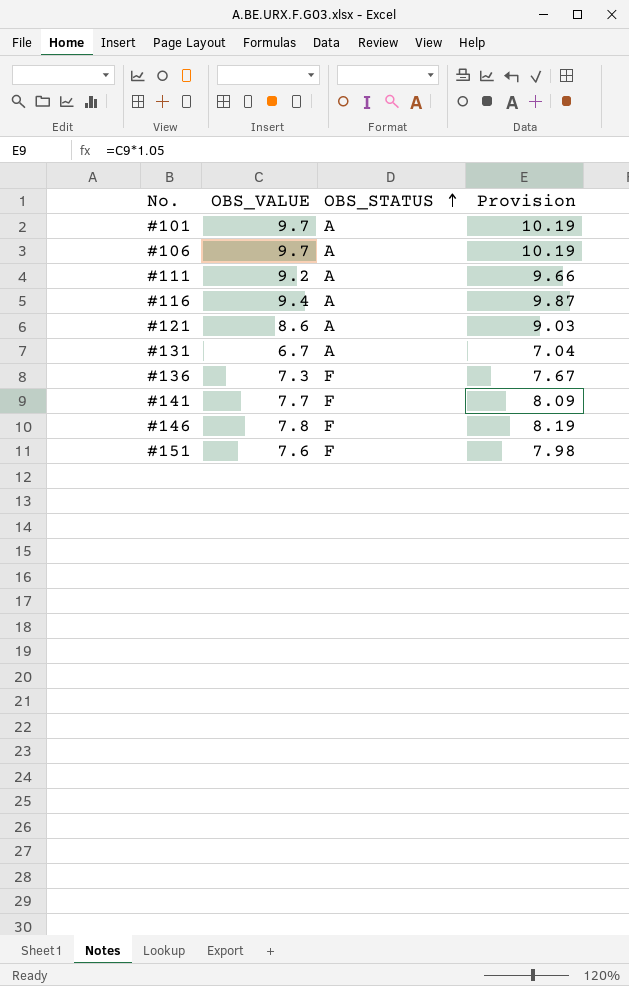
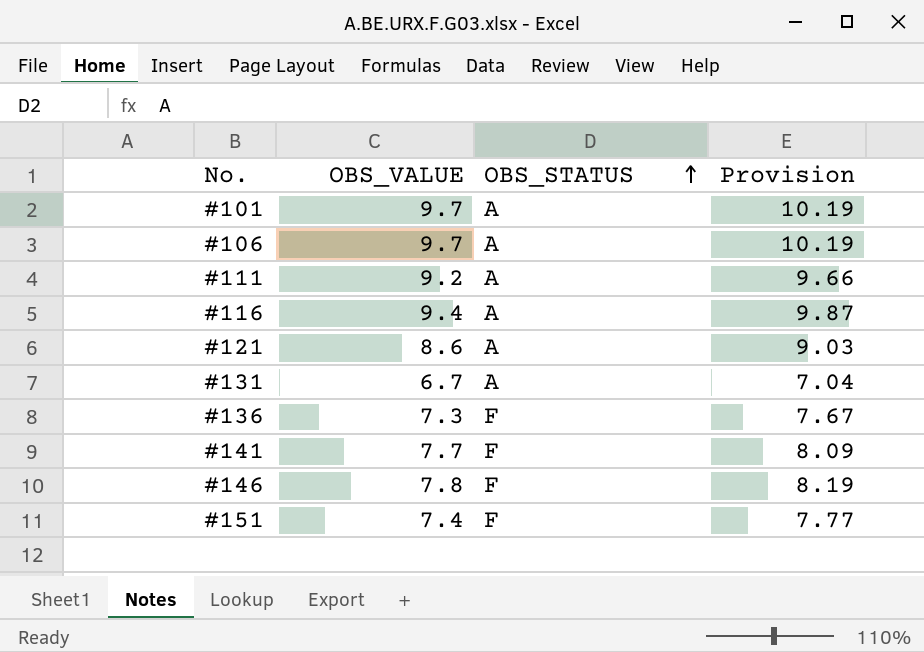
#151 | OBS_VALUE: 7.6 -> 7.4
#151 | Provision: 7.98 -> 7.77

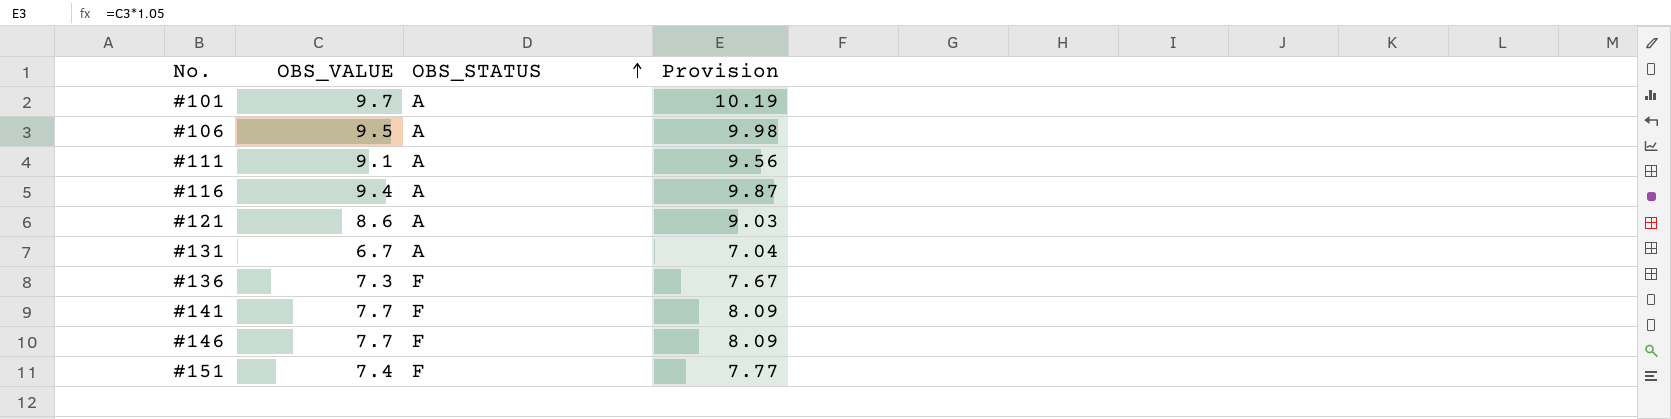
#106 | OBS_VALUE: 9.7 -> 9.5
#106 | Provision: 10.19 -> 9.98
#111 | OBS_VALUE: 9.2 -> 9.1
#111 | Provision: 9.66 -> 9.56
#146 | OBS_VALUE: 7.8 -> 7.7
#146 | Provision: 8.19 -> 8.09

